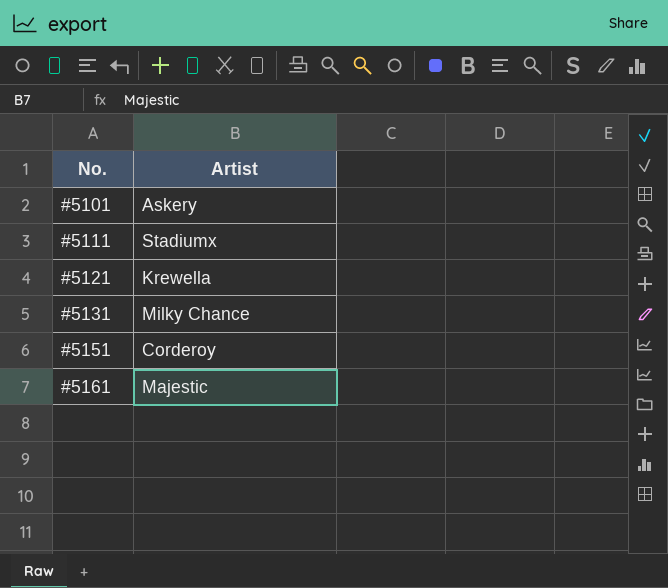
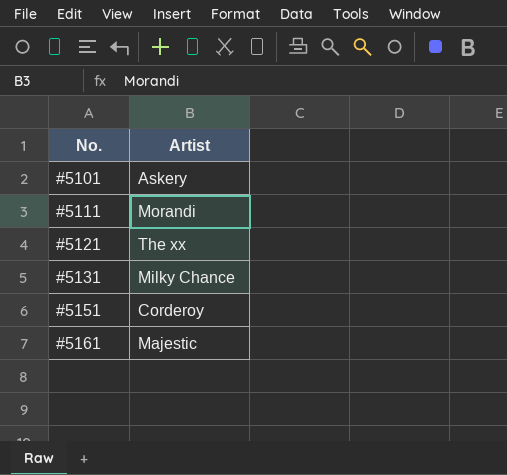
#5111 | Artist: Stadiumx -> Morandi
#5121 | Artist: Krewella -> The xx

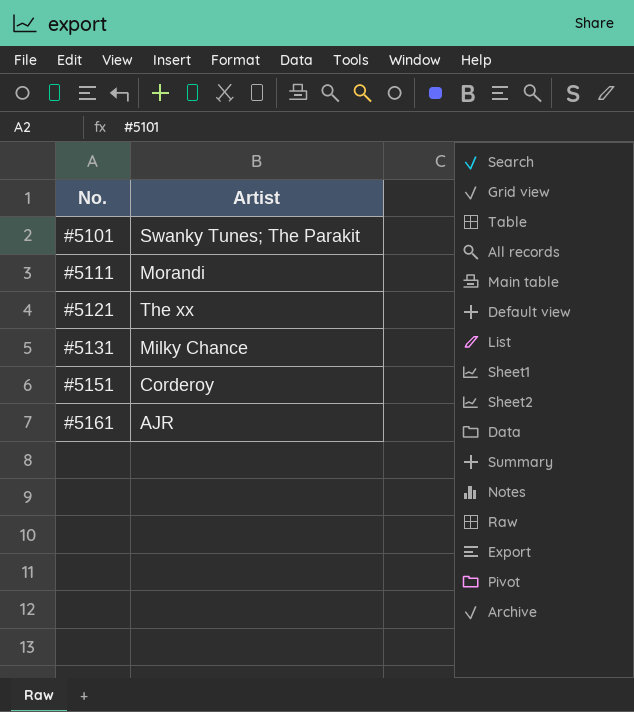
#5101 | Artist: Askery -> Swanky Tunes; The Parakit
#5161 | Artist: Majestic -> AJR

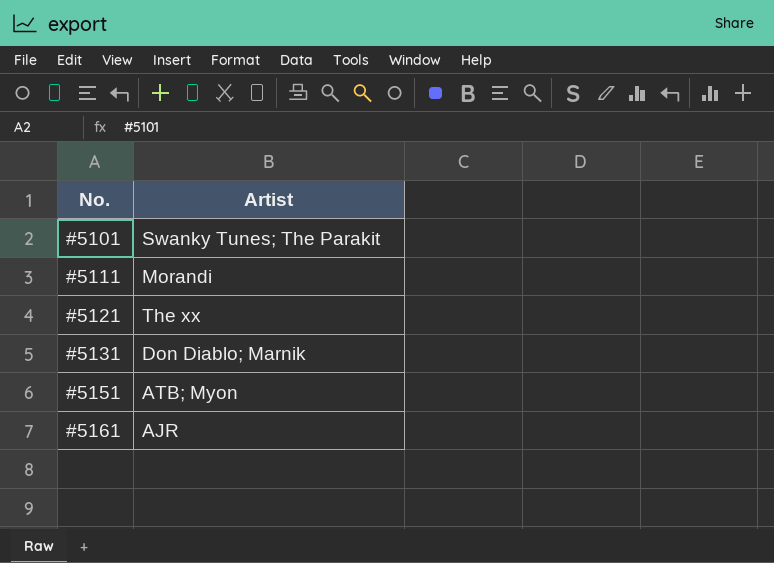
#5131 | Artist: Milky Chance -> Don Diablo; Marnik
#5151 | Artist: Corderoy -> ATB; Myon

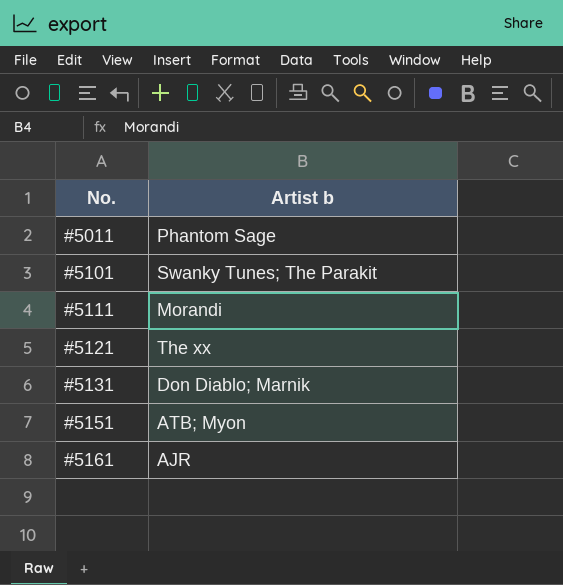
column name: Artist -> Artist b
row #5011: none -> Phantom Sage

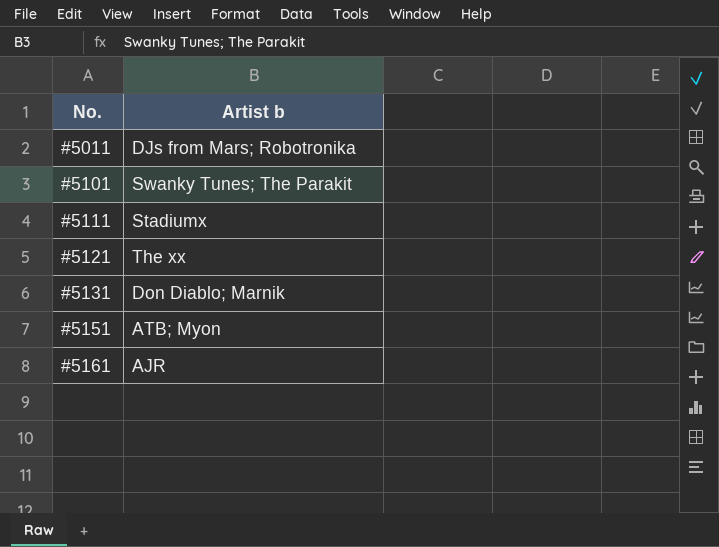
#5011 | Artist b: Phantom Sage -> DJs from Mars; Robotronika
#5111 | Artist b: Morandi -> Stadiumx

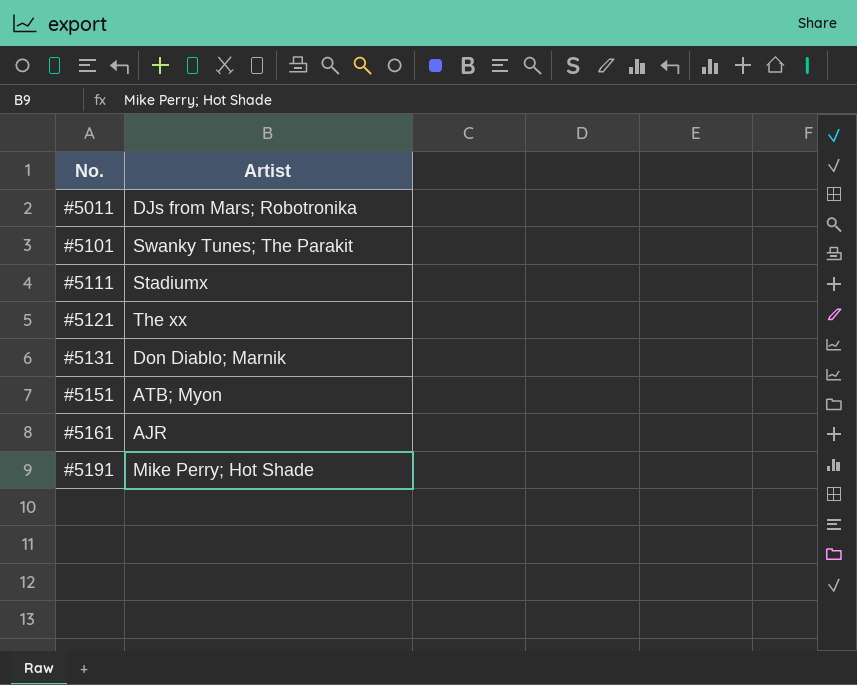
column name: Artist b -> Artist
row #5191: none -> Mike Perry; Hot Shade

